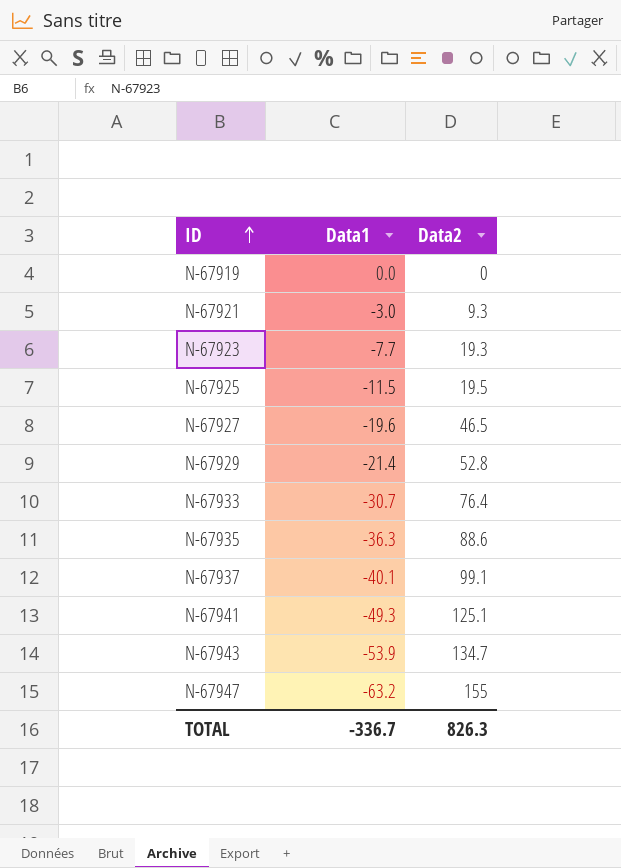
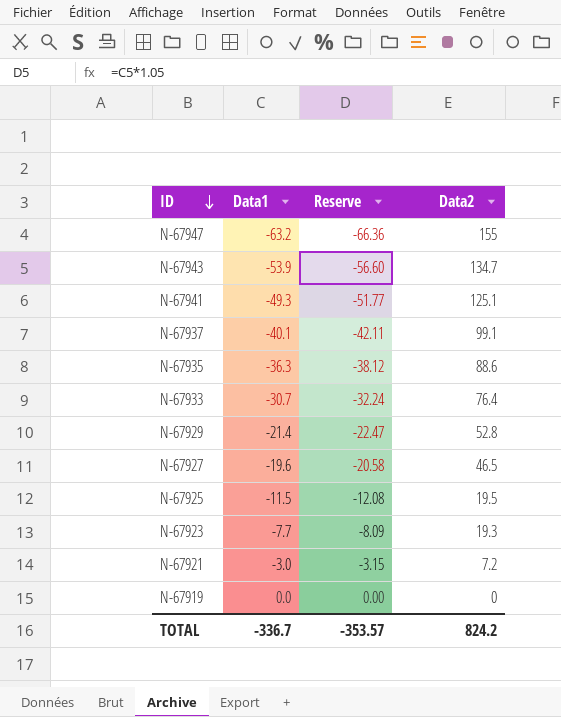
row order: ID ascending -> ID descending
column Reserve | formula: none -> [Data1] * 1.05
N-67921 | Data2: 9.3 -> 7.2
TOTAL | Data2: 826.3 -> 824.2

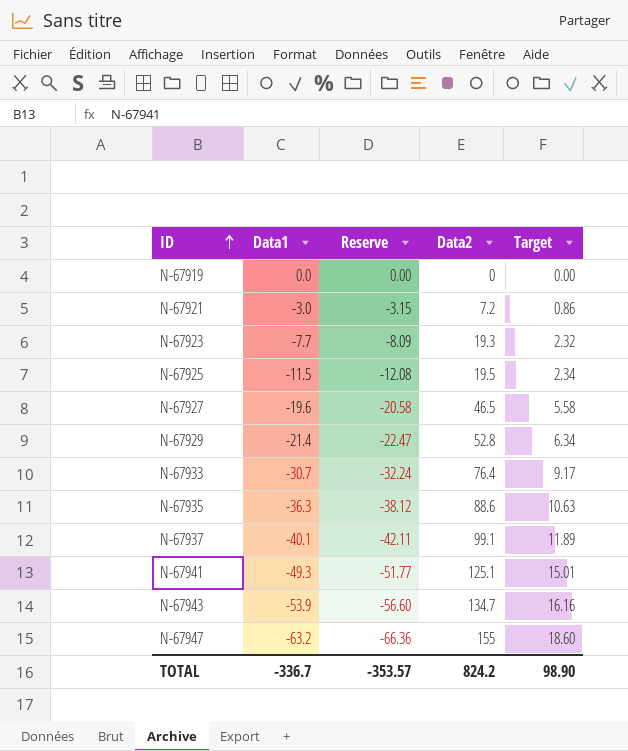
row order: ID descending -> ID ascending
column Target | formula: none -> [Data2] * 0.12

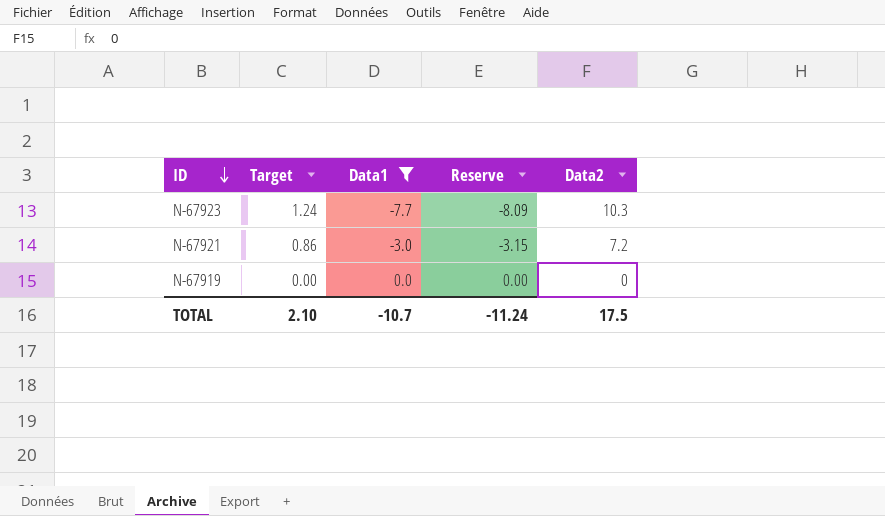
filter: none -> Data1 >= -7.7
row order: ID ascending -> ID descending
column Target | position: 5 -> 2
N-67923 | Target: 2.32 -> 1.24
N-67923 | Data2: 19.3 -> 10.3
TOTAL | Target: 98.90 -> 2.10
TOTAL | Data1: -336.7 -> -10.7
TOTAL | Reserve: -353.57 -> -11.24
TOTAL | Data2: 824.2 -> 17.5

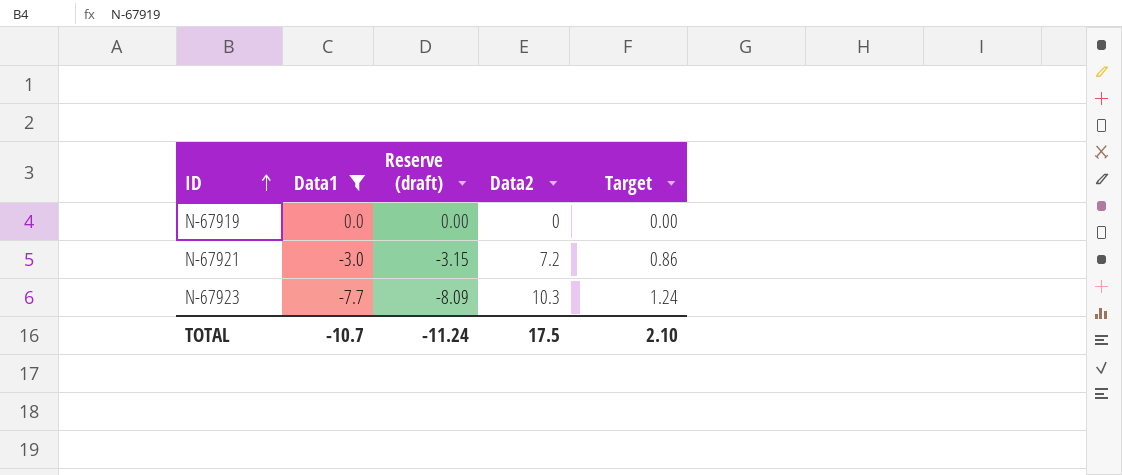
row order: ID descending -> ID ascending
column name: Reserve -> Reserve (draft)
column Target | position: 2 -> 5

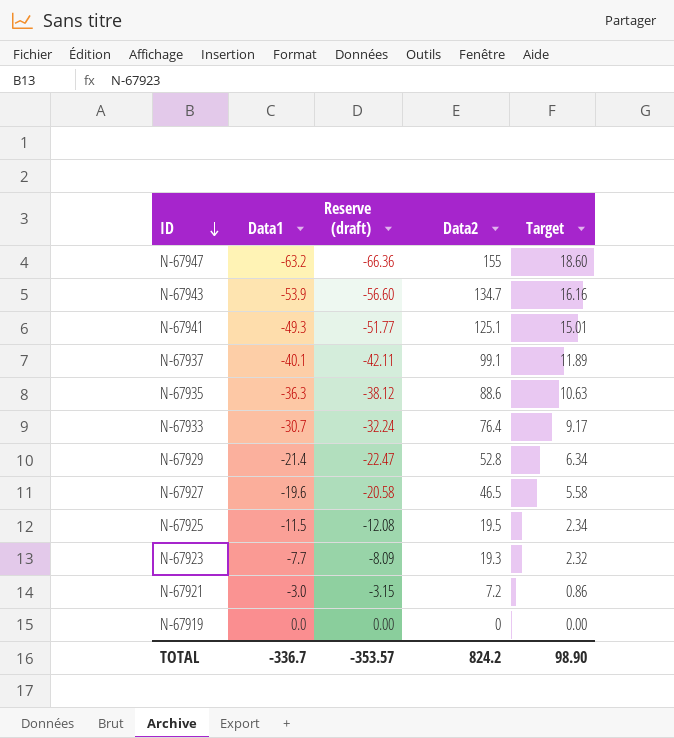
filter: Data1 >= -7.7 -> none
row order: ID ascending -> ID descending
N-67923 | Data2: 10.3 -> 19.3
N-67923 | Target: 1.24 -> 2.32
TOTAL | Data1: -10.7 -> -336.7
TOTAL | Reserve (draft): -11.24 -> -353.57
TOTAL | Data2: 17.5 -> 824.2
TOTAL | Target: 2.10 -> 98.90

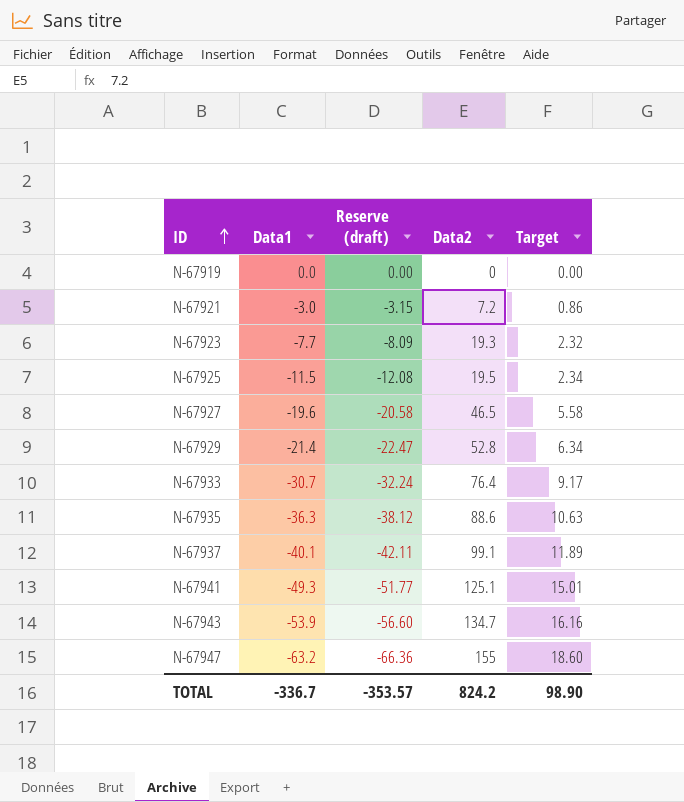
row order: ID descending -> ID ascending

